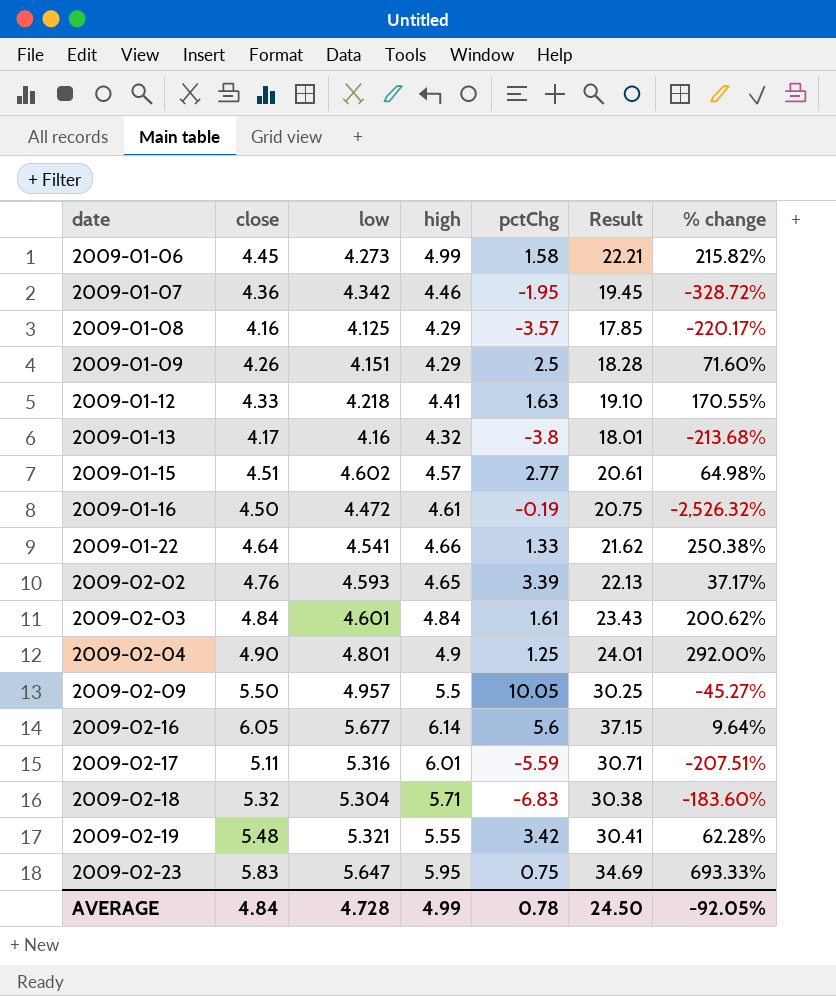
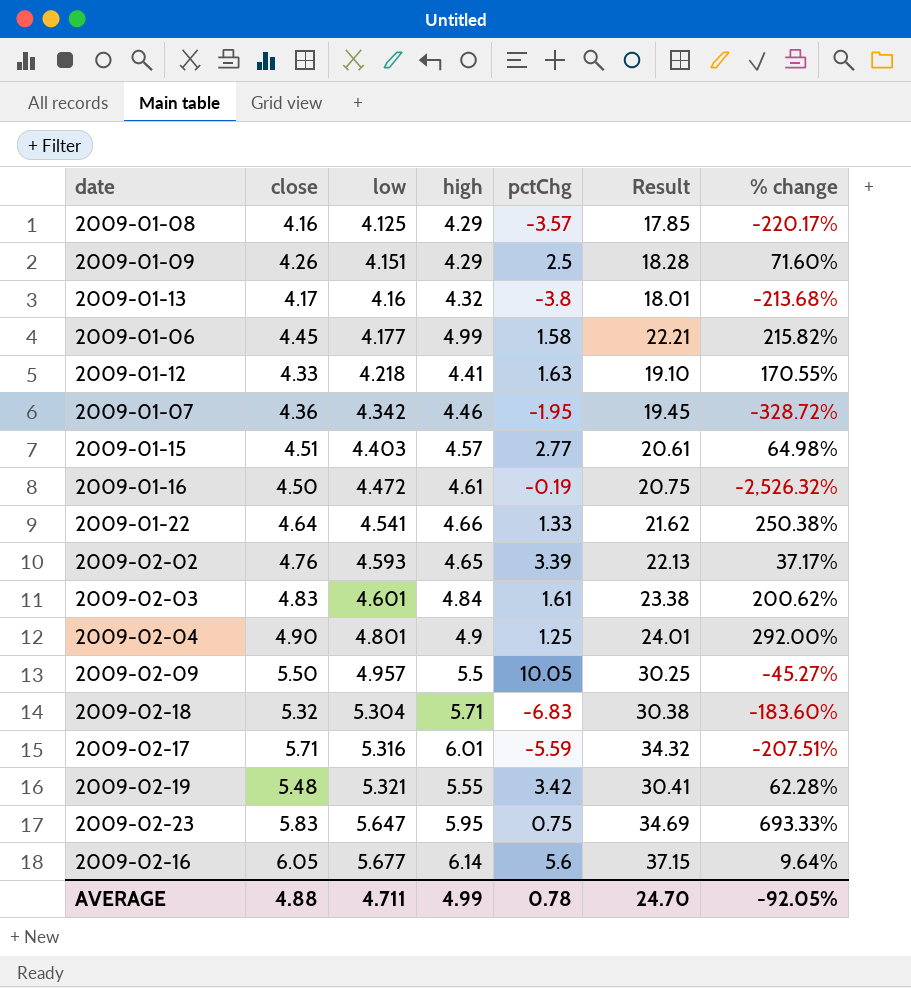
row order: date ascending -> low ascending
2009-01-06 | low: 4.273 -> 4.177
2009-01-15 | low: 4.602 -> 4.403
2009-02-03 | close: 4.84 -> 4.83
2009-02-03 | Result: 23.43 -> 23.38
2009-02-17 | close: 5.11 -> 5.71
2009-02-17 | Result: 30.71 -> 34.32
AVERAGE | close: 4.84 -> 4.88
AVERAGE | low: 4.728 -> 4.711
AVERAGE | Result: 24.50 -> 24.70

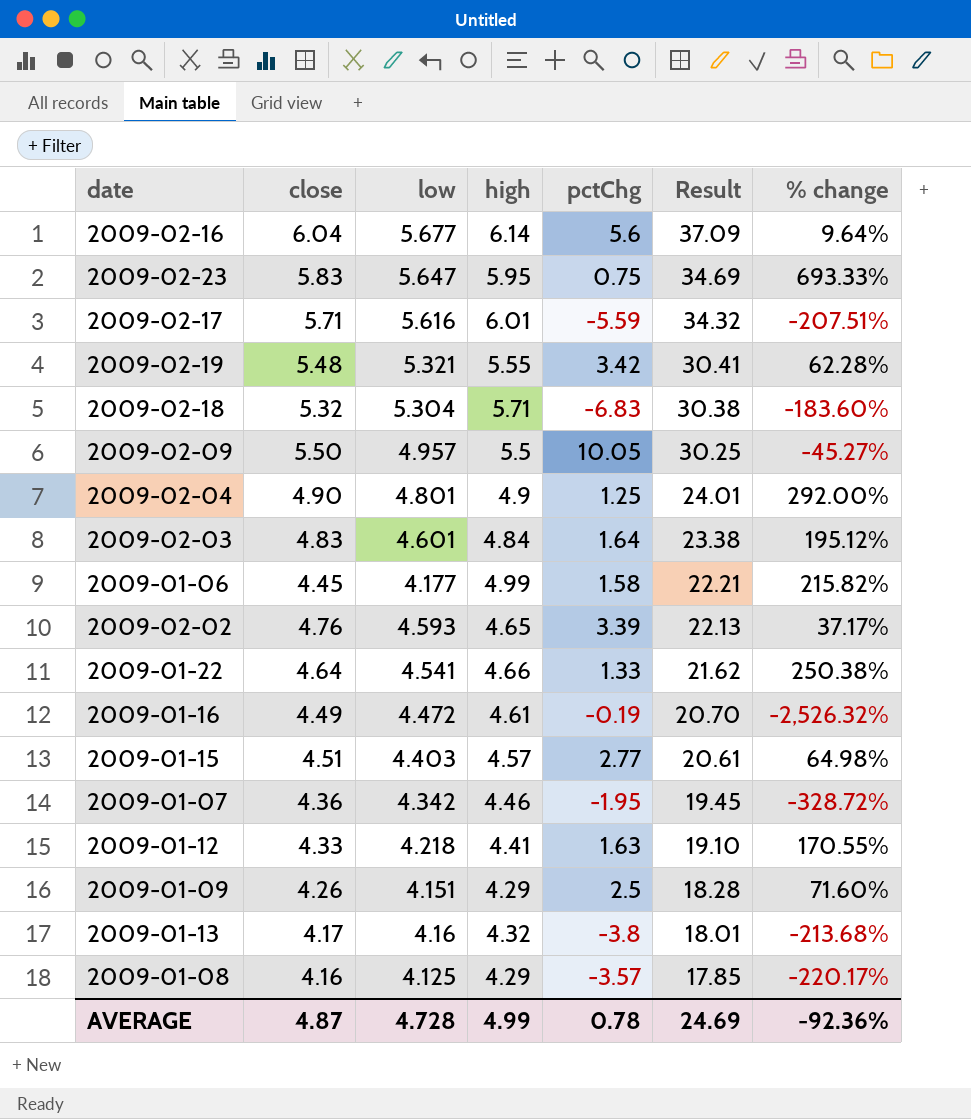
row order: low ascending -> Result descending
2009-02-16 | close: 6.05 -> 6.04
2009-02-16 | Result: 37.15 -> 37.09
2009-02-17 | low: 5.316 -> 5.616
2009-02-03 | pctChg: 1.61 -> 1.64
2009-02-03 | % change: 200.62% -> 195.12%
2009-01-16 | close: 4.50 -> 4.49
2009-01-16 | Result: 20.75 -> 20.70
AVERAGE | close: 4.88 -> 4.87
AVERAGE | low: 4.711 -> 4.728
AVERAGE | Result: 24.70 -> 24.69
AVERAGE | % change: -92.05% -> -92.36%

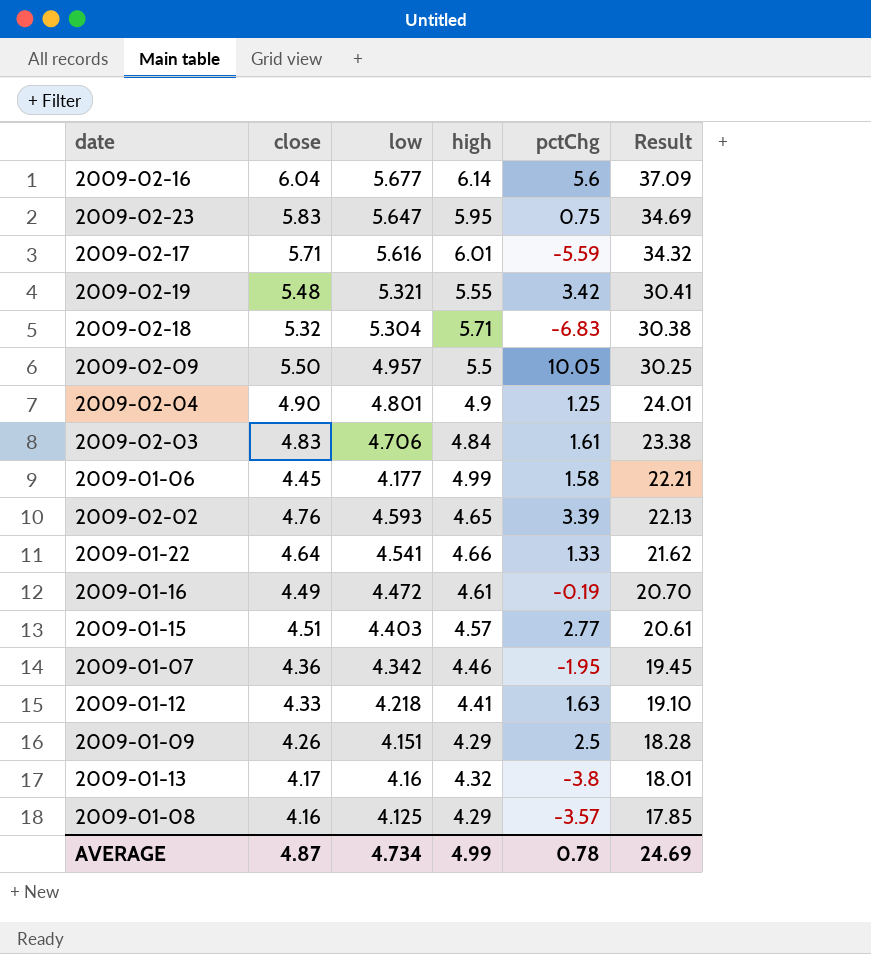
column % change | formula: ([high] - [pctChg]) / [pctChg] -> none
2009-02-03 | low: 4.601 -> 4.706
2009-02-03 | pctChg: 1.64 -> 1.61
AVERAGE | low: 4.728 -> 4.734

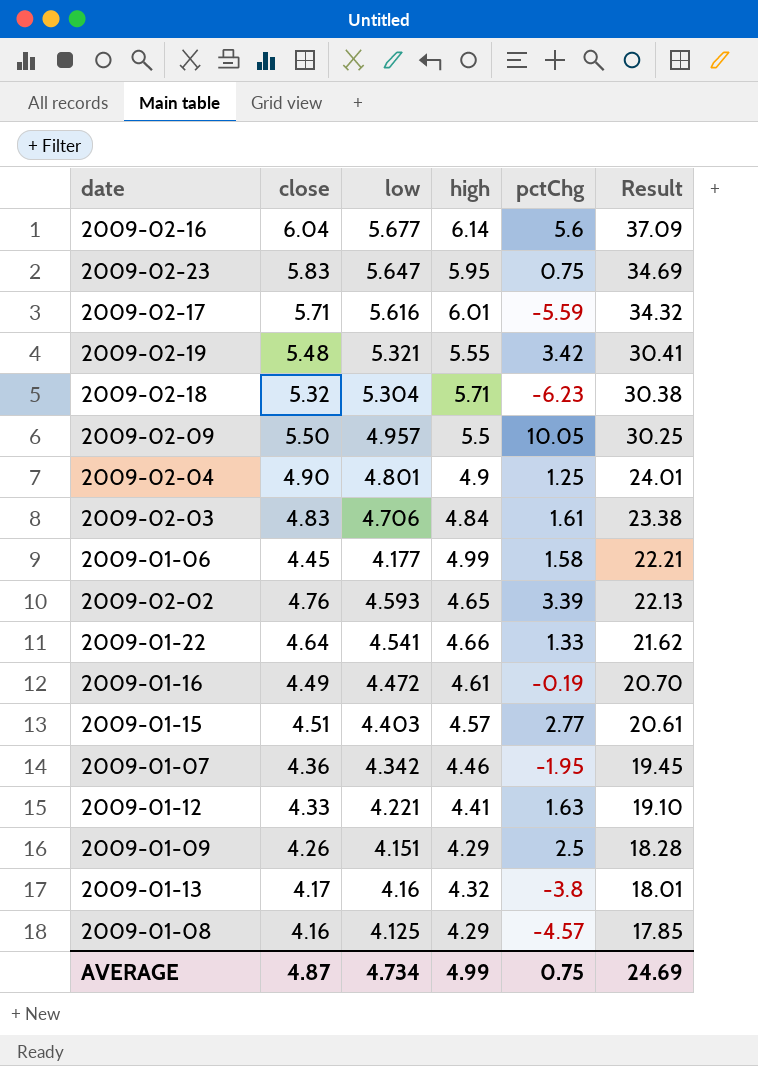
2009-02-18 | pctChg: -6.83 -> -6.23
2009-01-12 | low: 4.218 -> 4.221
2009-01-08 | pctChg: -3.57 -> -4.57
AVERAGE | pctChg: 0.78 -> 0.75

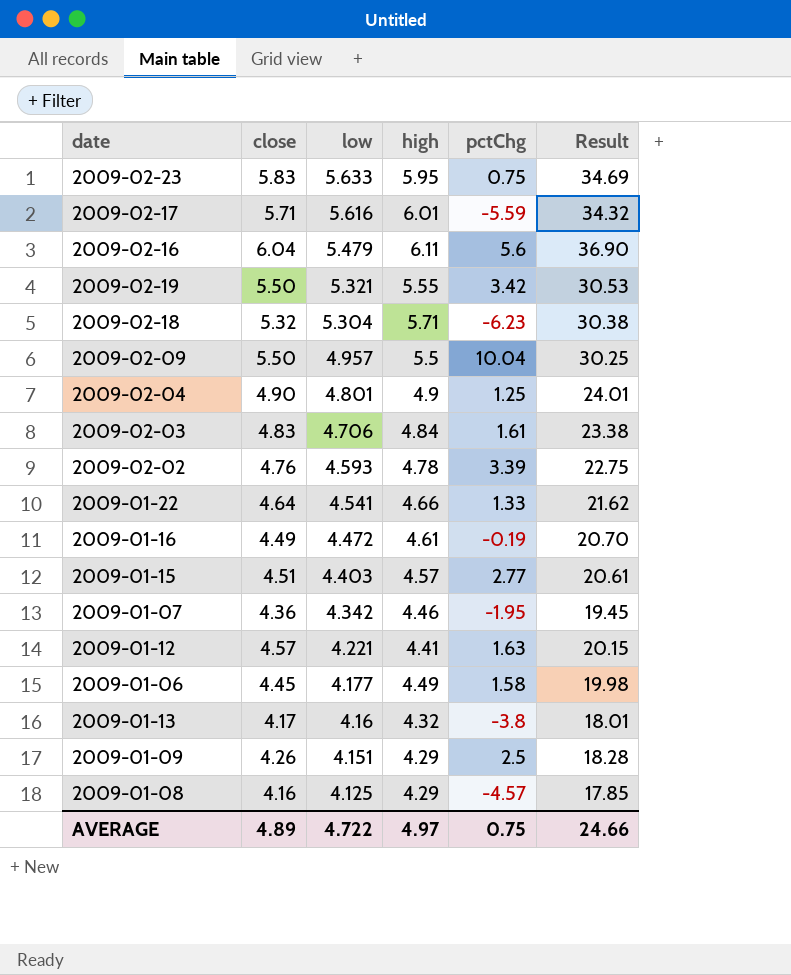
row order: Result descending -> low descending
2009-02-23 | low: 5.647 -> 5.633
2009-02-16 | low: 5.677 -> 5.479
2009-02-16 | high: 6.14 -> 6.11
2009-02-16 | Result: 37.09 -> 36.90
2009-02-19 | close: 5.48 -> 5.50
2009-02-19 | Result: 30.41 -> 30.53
2009-02-09 | pctChg: 10.05 -> 10.04
2009-02-02 | high: 4.65 -> 4.78
2009-02-02 | Result: 22.13 -> 22.75
2009-01-12 | close: 4.33 -> 4.57
2009-01-12 | Result: 19.10 -> 20.15
2009-01-06 | high: 4.99 -> 4.49
2009-01-06 | Result: 22.21 -> 19.98
AVERAGE | close: 4.87 -> 4.89
AVERAGE | low: 4.734 -> 4.722
AVERAGE | high: 4.99 -> 4.97
AVERAGE | Result: 24.69 -> 24.66

